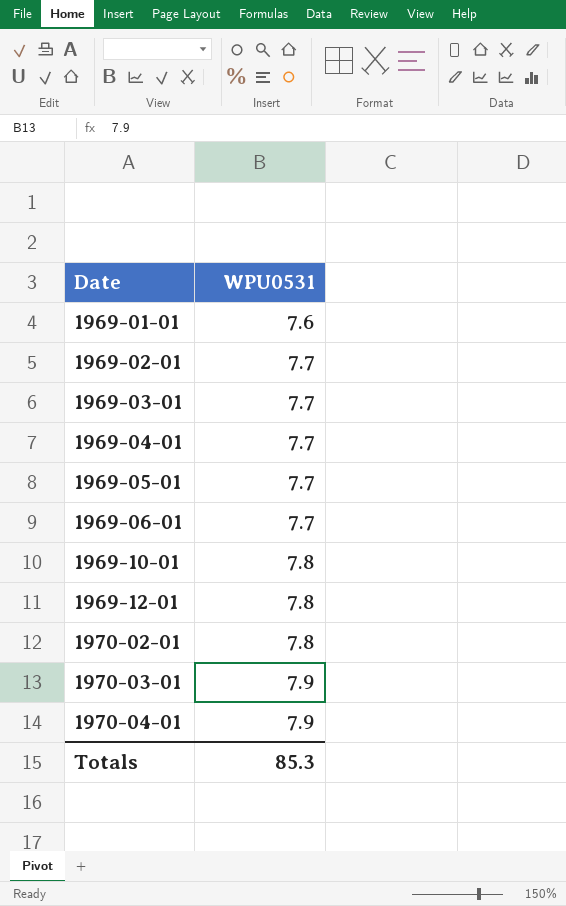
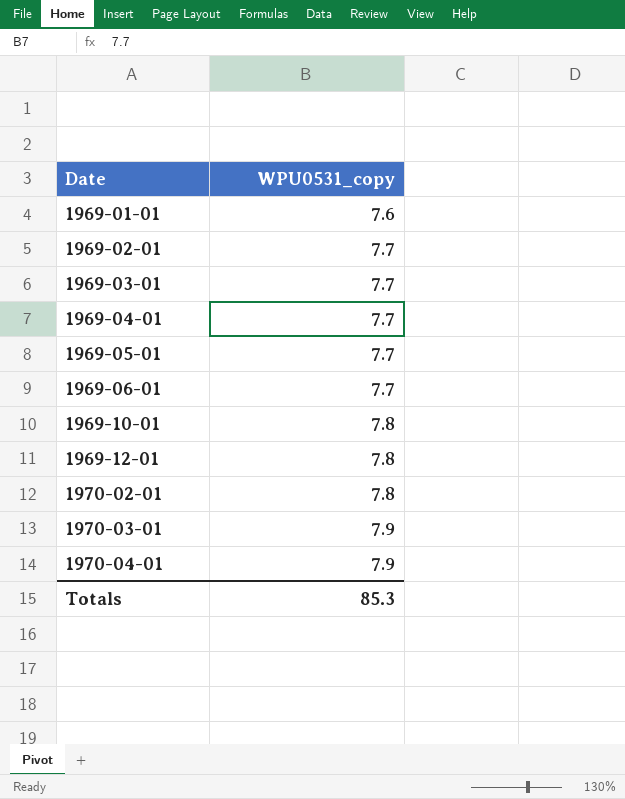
column name: WPU0531 -> WPU0531_copy

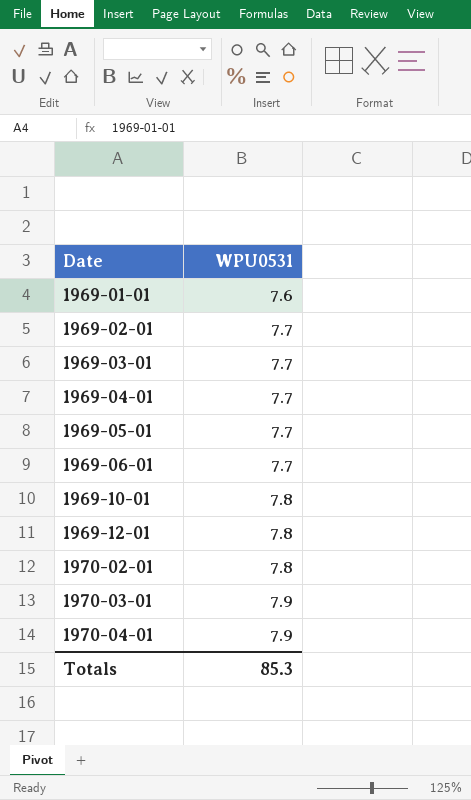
column name: WPU0531_copy -> WPU0531

